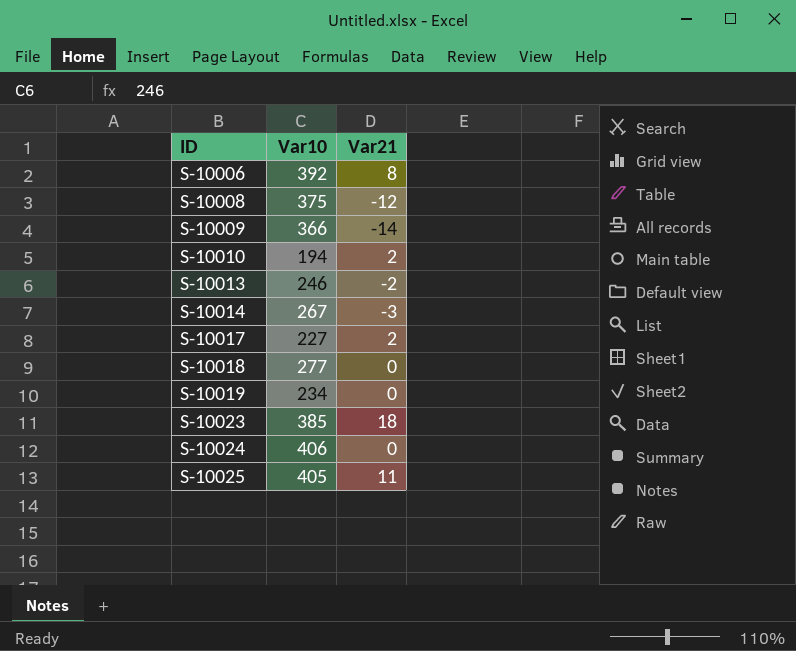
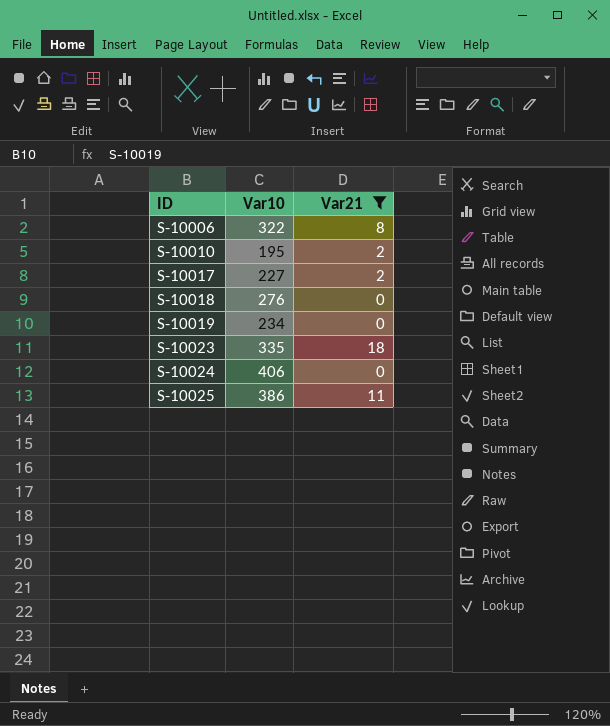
filter: none -> Var21 >= 0
S-10006 | Var10: 392 -> 322
S-10010 | Var10: 194 -> 195
S-10018 | Var10: 277 -> 276
S-10023 | Var10: 385 -> 335
S-10025 | Var10: 405 -> 386

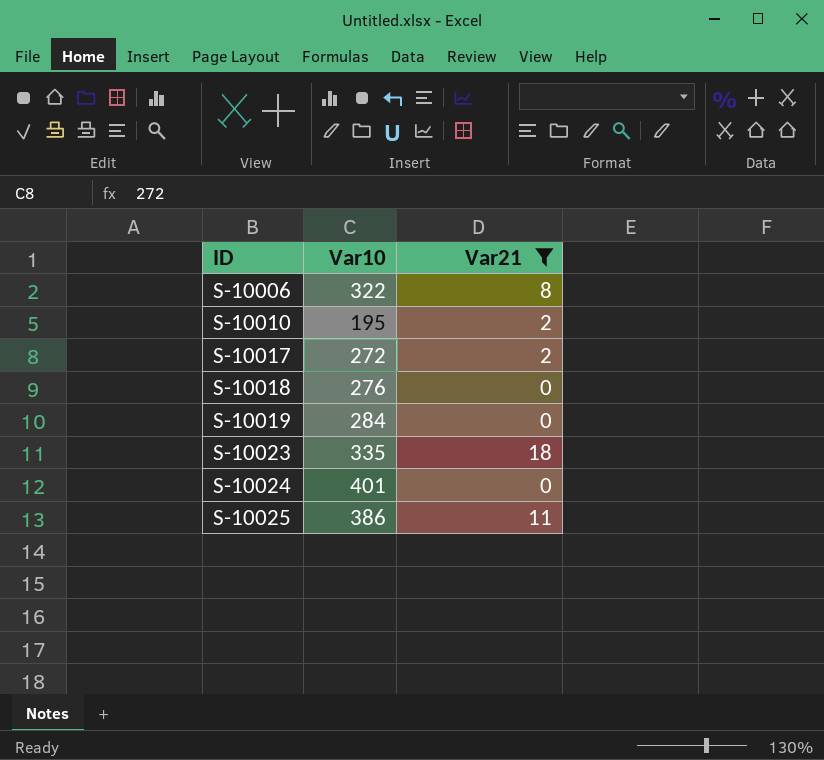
S-10017 | Var10: 227 -> 272
S-10019 | Var10: 234 -> 284
S-10024 | Var10: 406 -> 401

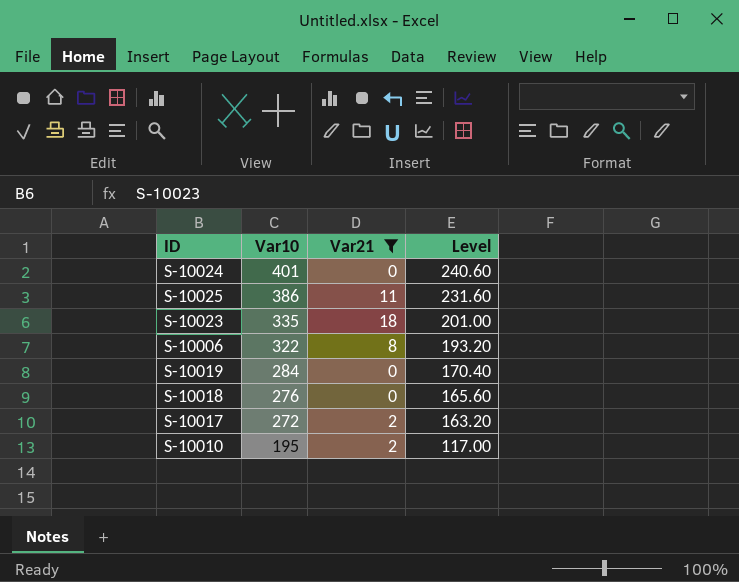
row order: ID ascending -> Var10 descending
column Level | formula: none -> [Var10] * 0.6

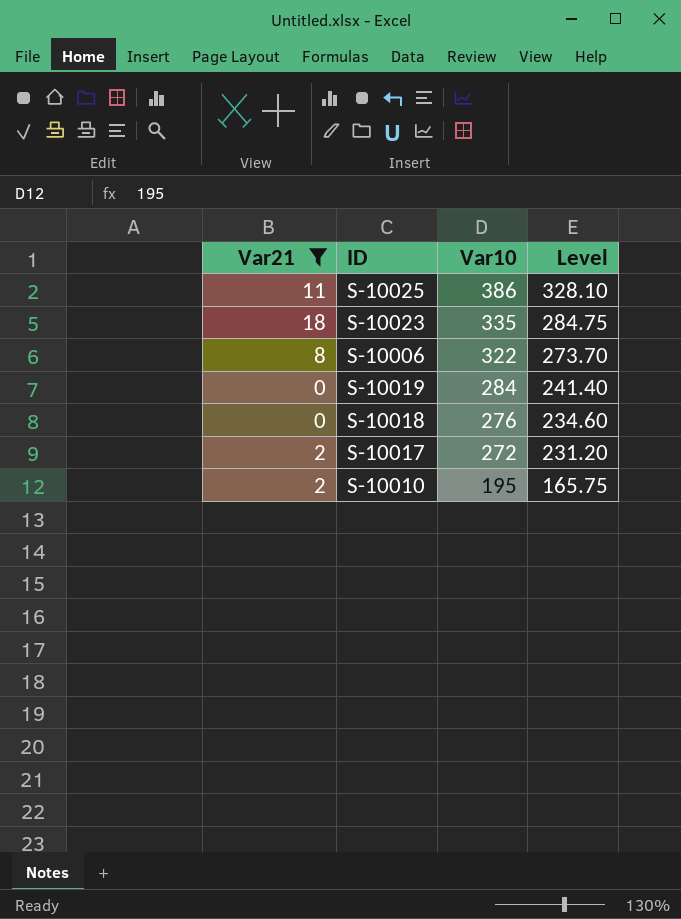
column Var21 | position: 3 -> 1
column Level | formula: [Var10] * 0.6 -> [Var10] * 0.85
row S-10024: 401 | 0 | 240.60 -> none

